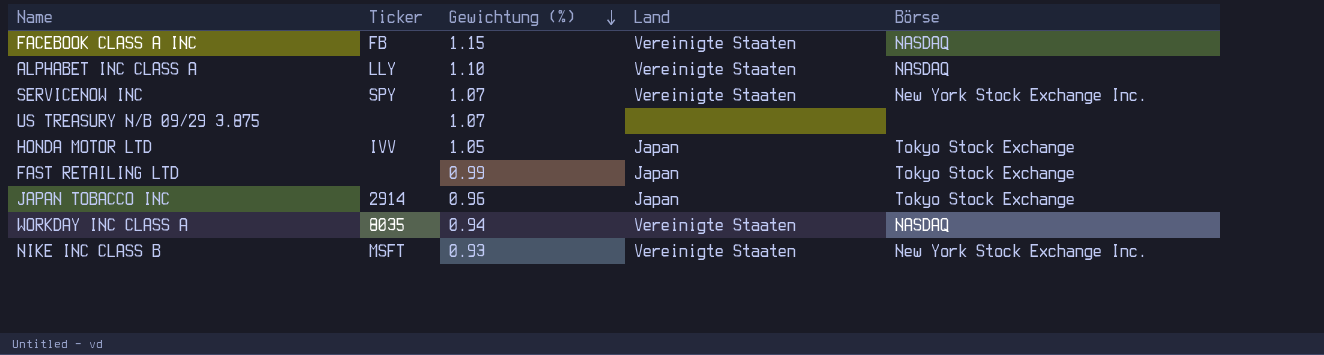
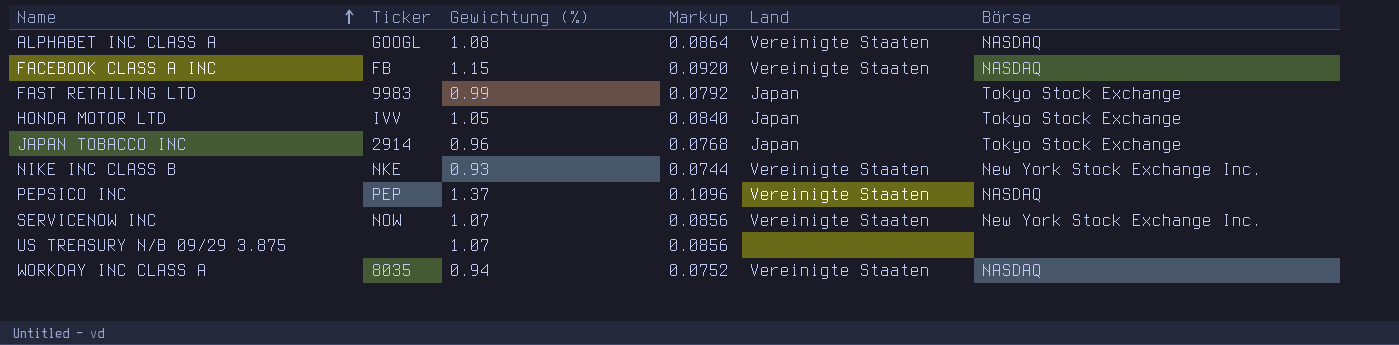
row order: Gewichtung (%) descending -> Name ascending
column Markup | formula: none -> [Gewichtung (%)] * 0.08
ALPHABET INC CLASS A | Ticker: LLY -> GOOGL
ALPHABET INC CLASS A | Gewichtung (%): 1.10 -> 1.08
FAST RETAILING LTD | Ticker: none -> 9983
NIKE INC CLASS B | Ticker: MSFT -> NKE
row PEPSICO INC: none -> PEP | 1.37 | 0.1096 | Vereinigte Staaten | NASDAQ
SERVICENOW INC | Ticker: SPY -> NOW

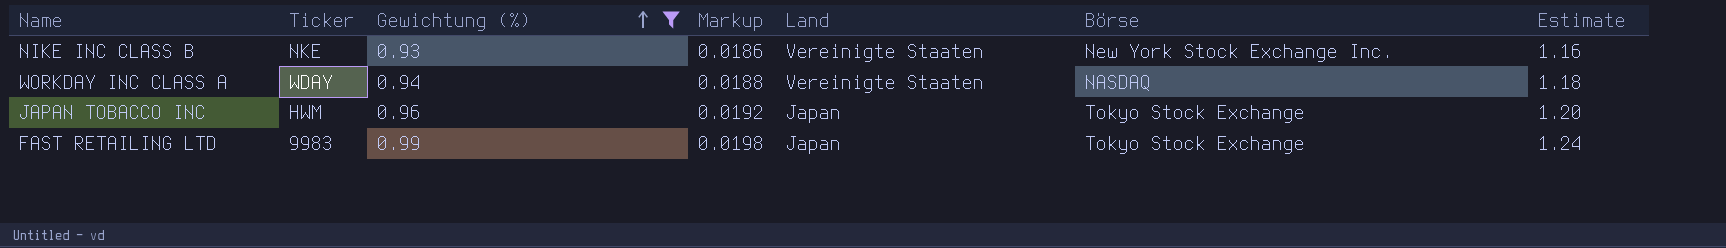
filter: none -> Gewichtung (%) <= 0.99
row order: Name ascending -> Gewichtung (%) ascending
column Markup | formula: [Gewichtung (%)] * 0.08 -> [Gewichtung (%)] * 0.02
column Estimate | formula: none -> [Gewichtung (%)] * 1.25
WORKDAY INC CLASS A | Ticker: 8035 -> WDAY
JAPAN TOBACCO INC | Ticker: 2914 -> HWM

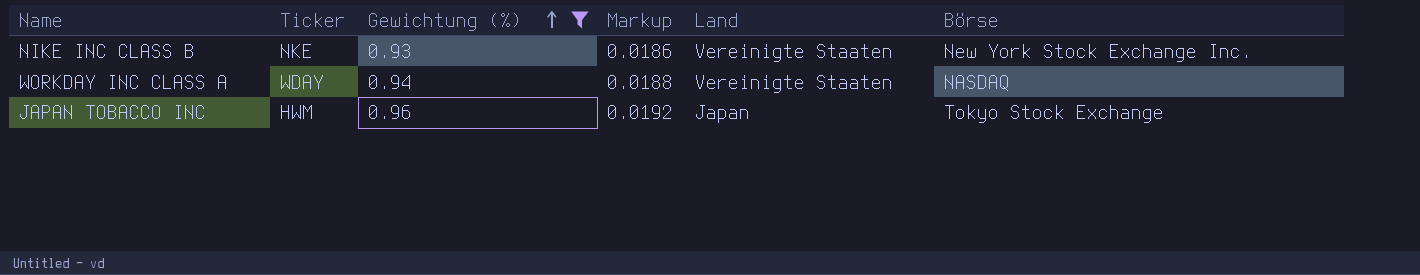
column Estimate | formula: [Gewichtung (%)] * 1.25 -> none
row FAST RETAILING LTD: 9983 | 0.99 | 0.0198 | Japan | Tokyo Stock Exchange | 1.24 -> none

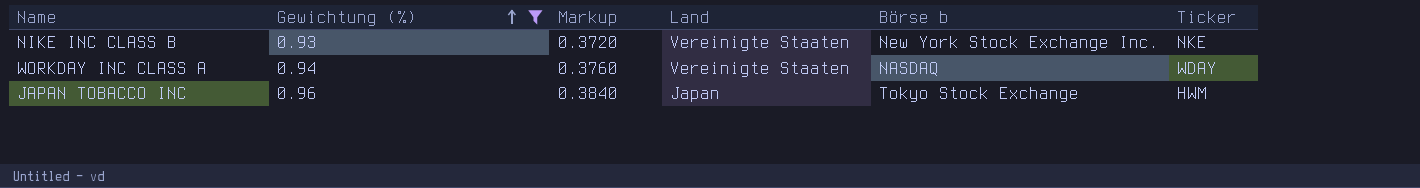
column Markup | formula: [Gewichtung (%)] * 0.02 -> [Gewichtung (%)] * 0.4
column name: Börse -> Börse b
column Ticker | position: 2 -> 6

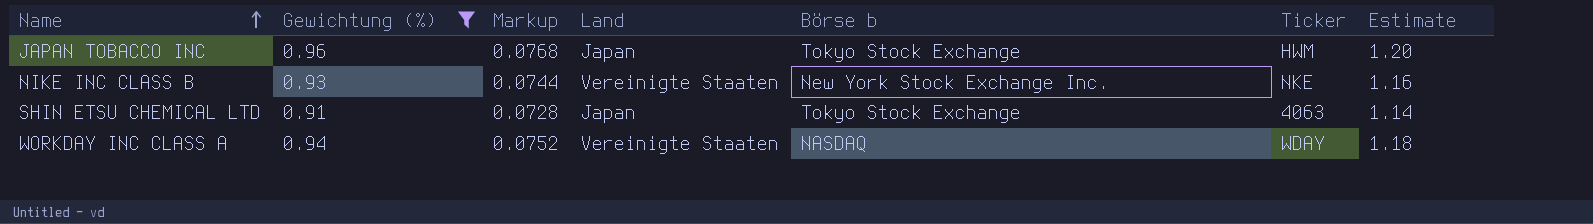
row order: Gewichtung (%) ascending -> Name ascending
column Markup | formula: [Gewichtung (%)] * 0.4 -> [Gewichtung (%)] * 0.08
column Estimate | formula: none -> [Gewichtung (%)] * 1.25
row SHIN ETSU CHEMICAL LTD: none -> 0.91 | 0.0728 | Japan | Tokyo Stock Exchange | 4063 | 1.14

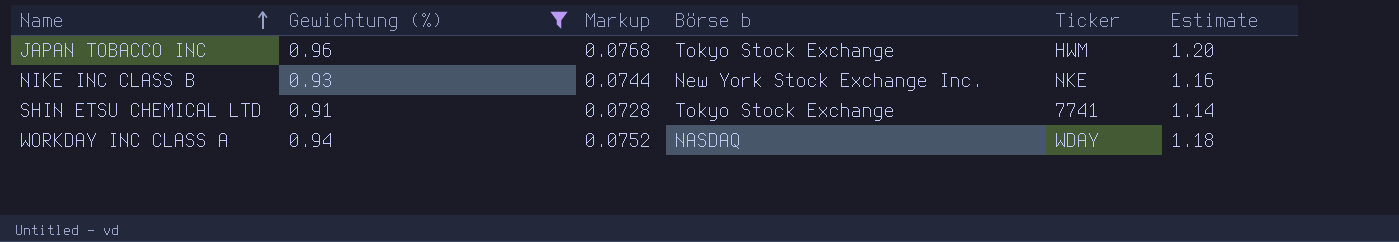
column Land | position: 4 -> none
SHIN ETSU CHEMICAL LTD | Ticker: 4063 -> 7741

